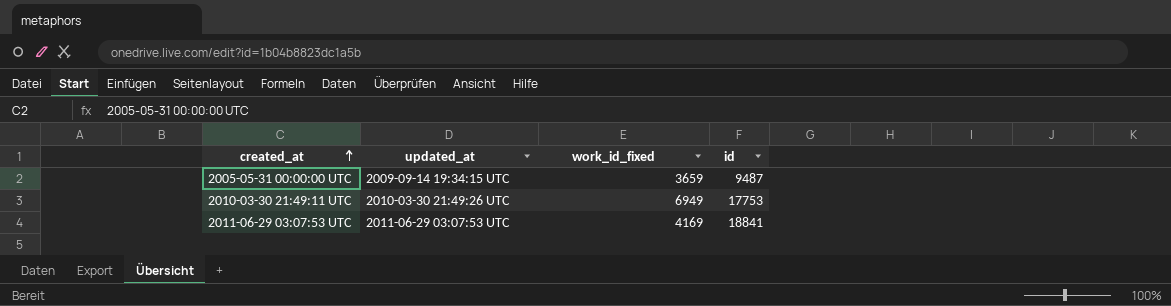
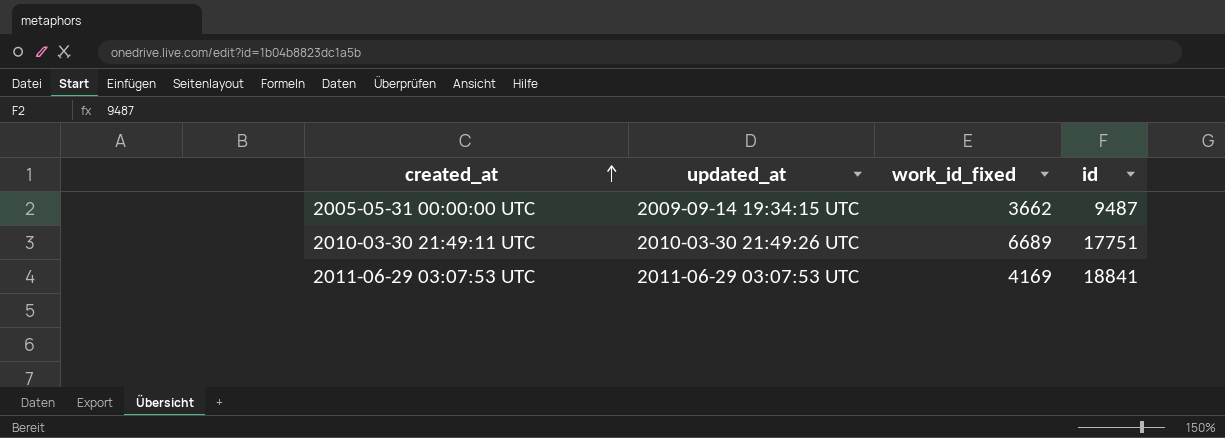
2005-05-31 00:00:00 UTC | work_id_fixed: 3659 -> 3662
2010-03-30 21:49:11 UTC | work_id_fixed: 6949 -> 6689
2010-03-30 21:49:11 UTC | id: 17753 -> 17751

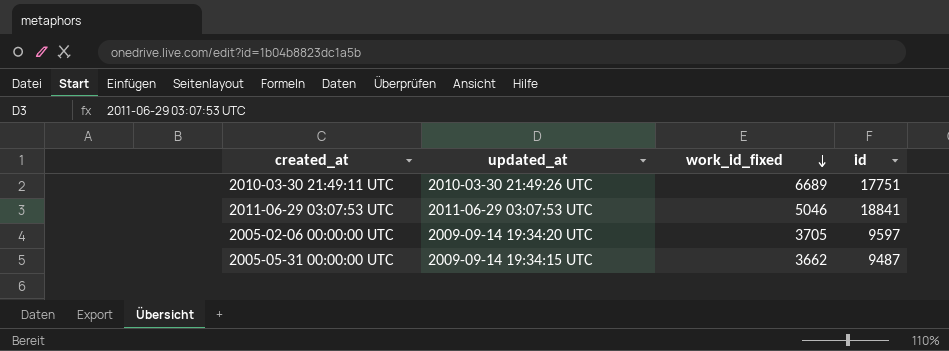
row order: created_at ascending -> work_id_fixed descending
2011-06-29 03:07:53 UTC | work_id_fixed: 4169 -> 5046
row 2005-02-06 00:00:00 UTC: none -> 2009-09-14 19:34:20 UTC | 3705 | 9597

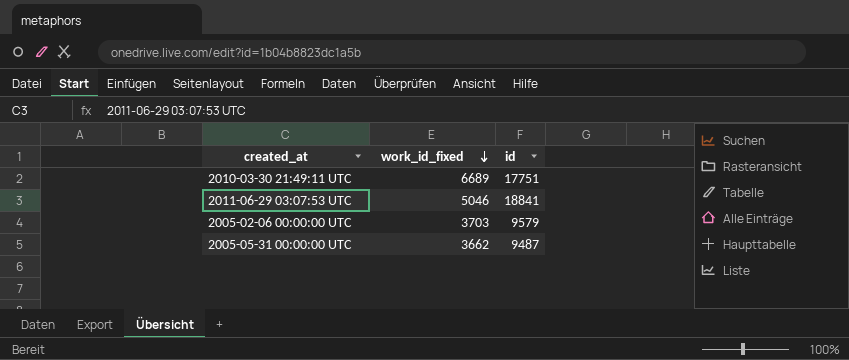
column updated_at | position: 2 -> none
2005-02-06 00:00:00 UTC | work_id_fixed: 3705 -> 3703
2005-02-06 00:00:00 UTC | id: 9597 -> 9579

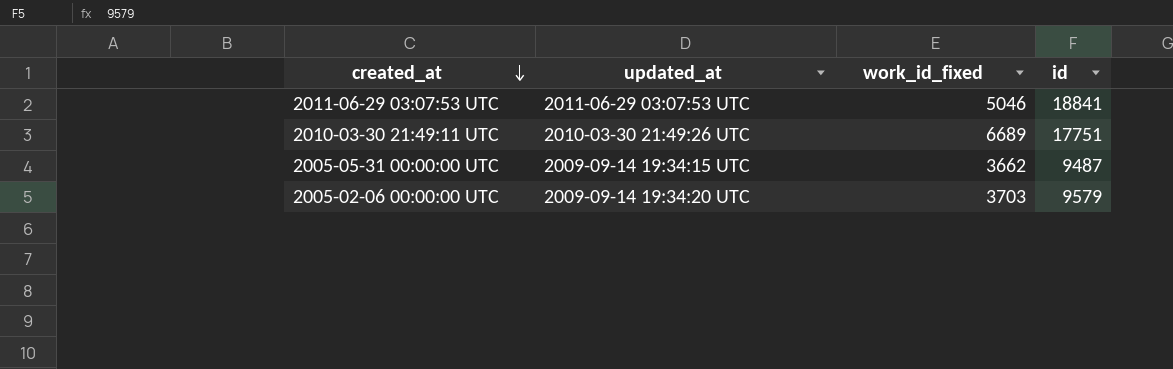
row order: work_id_fixed descending -> created_at descending
column updated_at | position: none -> 2

